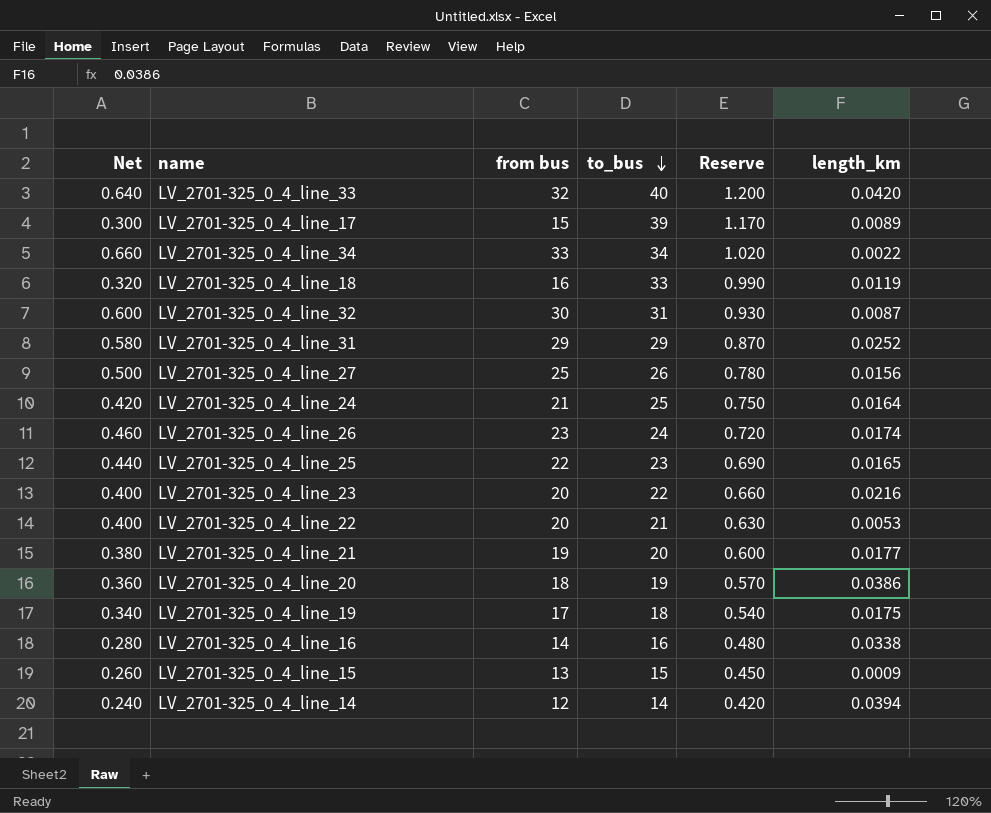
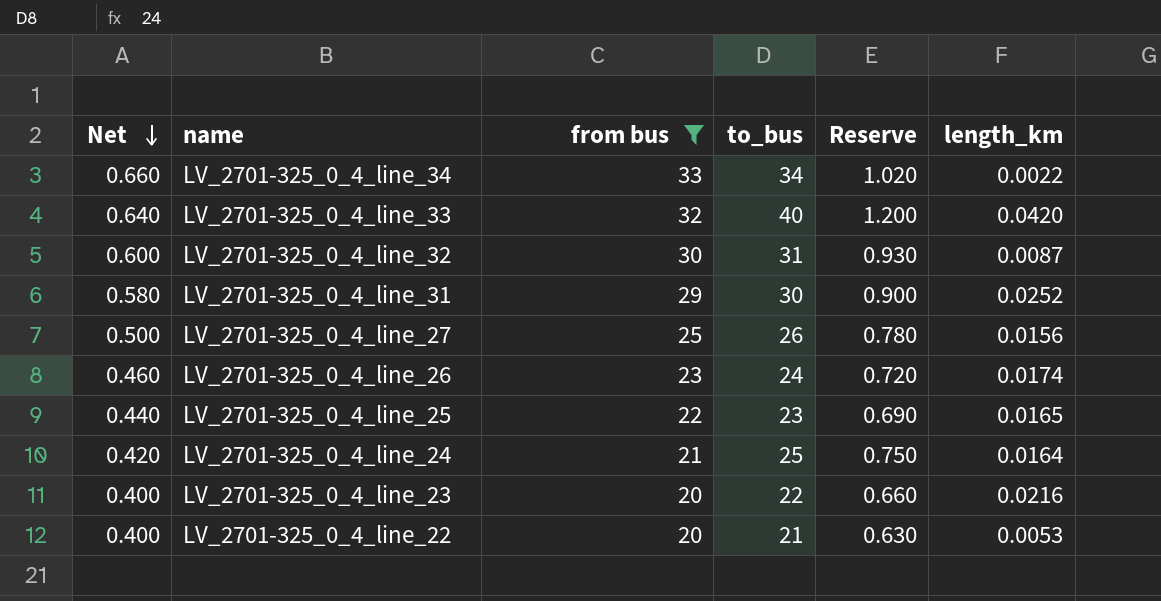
filter: none -> from bus >= 20
row order: to_bus descending -> Net descending
LV_2701-325_0_4_line_31 | to_bus: 29 -> 30
LV_2701-325_0_4_line_31 | Reserve: 0.870 -> 0.900

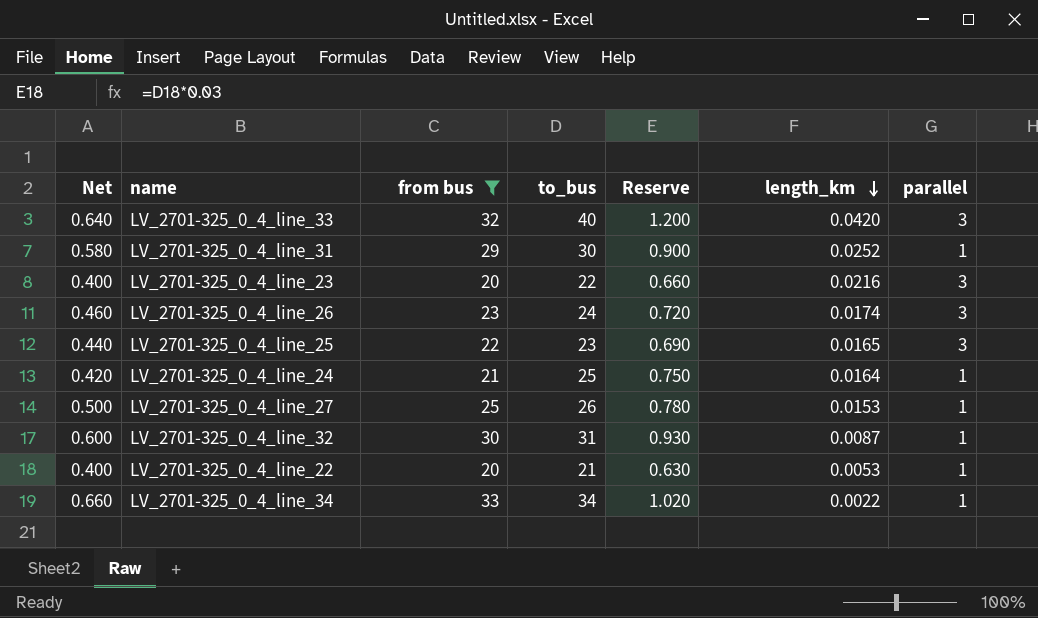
row order: Net descending -> length_km descending
column parallel | position: none -> 7
LV_2701-325_0_4_line_27 | length_km: 0.0156 -> 0.0153

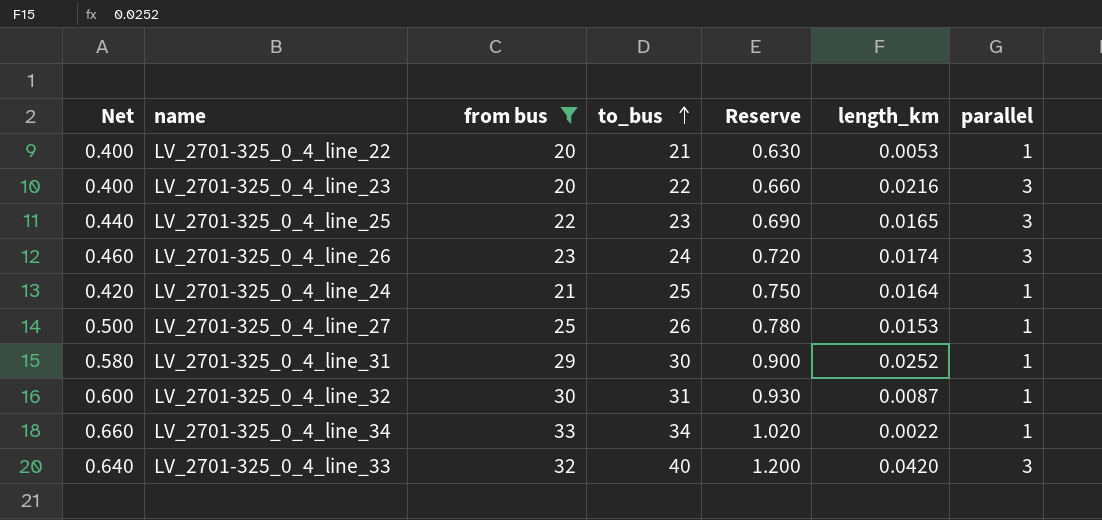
row order: length_km descending -> to_bus ascending

